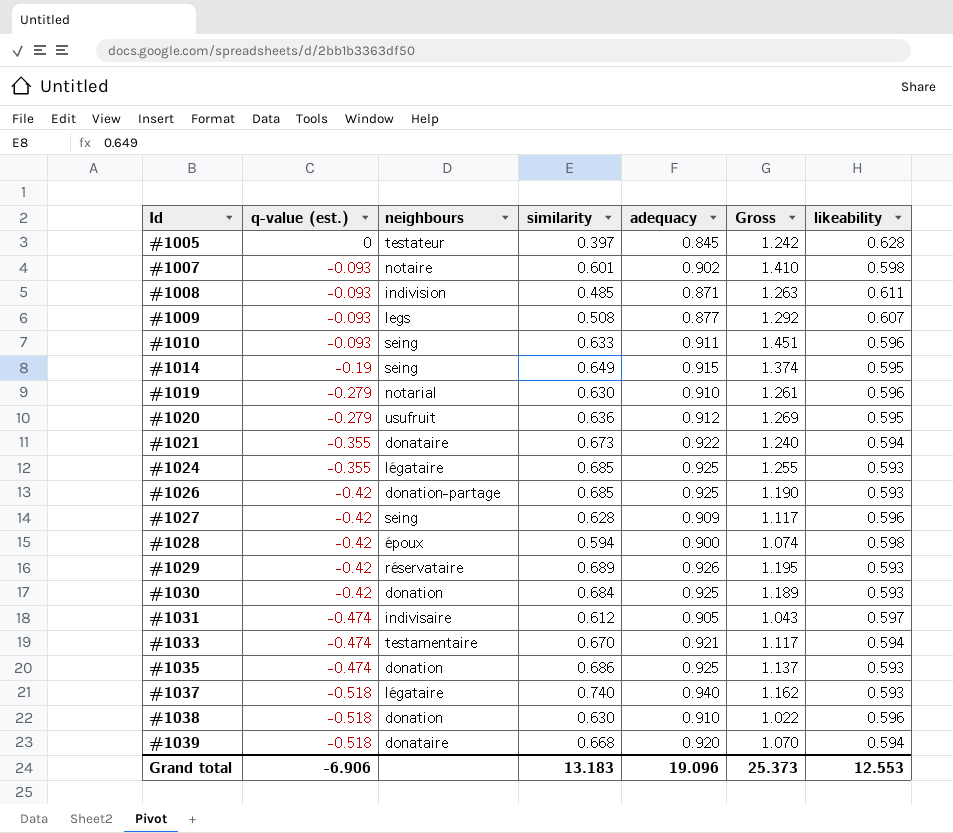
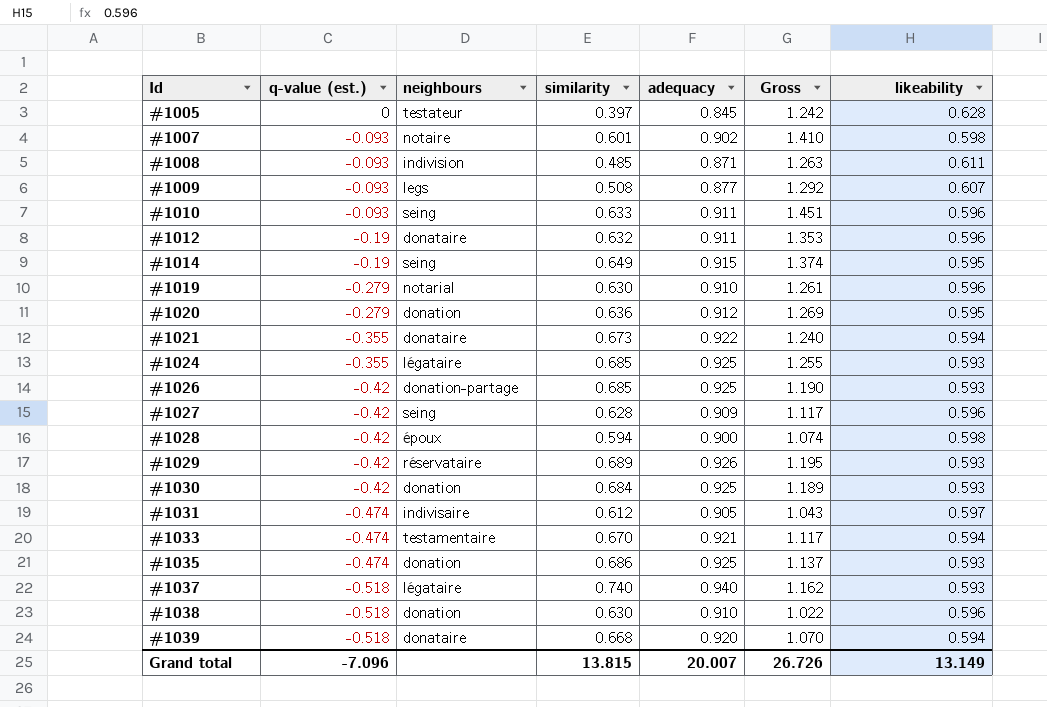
row #1012: none -> -0.19 | donataire | 0.632 | 0.911 | 1.353 | 0.596
#1020 | neighbours: usufruit -> donation
Grand total | q-value (est.): -6.906 -> -7.096
Grand total | similarity: 13.183 -> 13.815
Grand total | adequacy: 19.096 -> 20.007
Grand total | Gross: 25.373 -> 26.726
Grand total | likeability: 12.553 -> 13.149

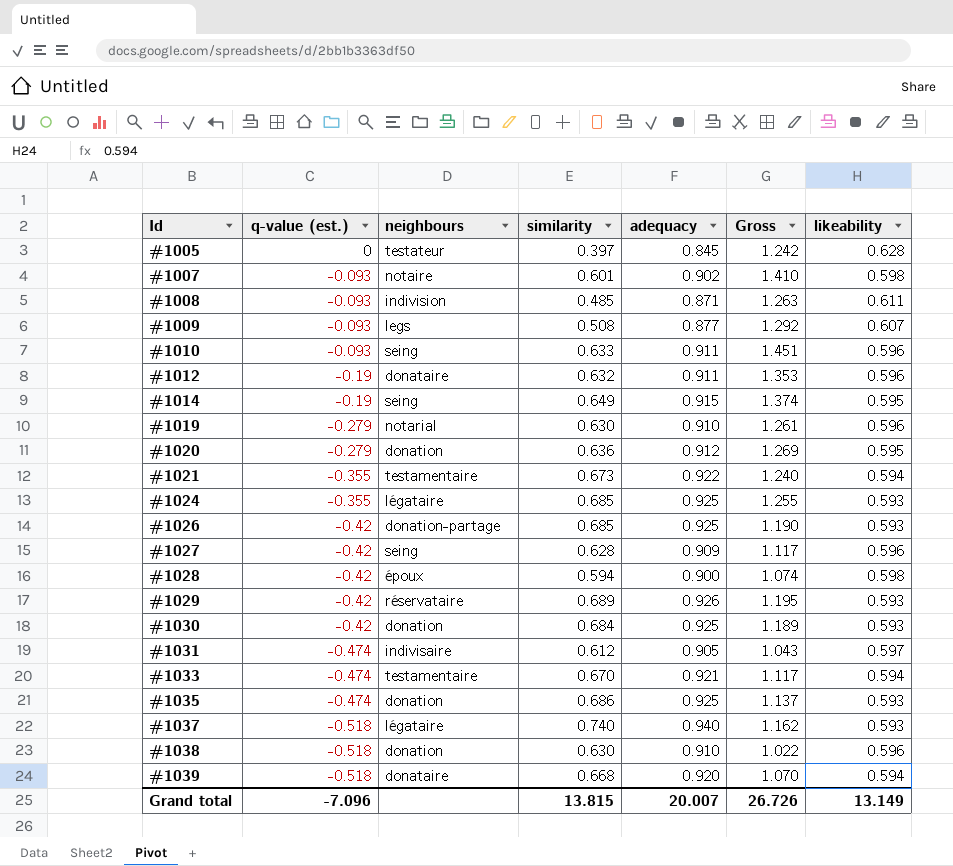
#1021 | neighbours: donataire -> testamentaire

